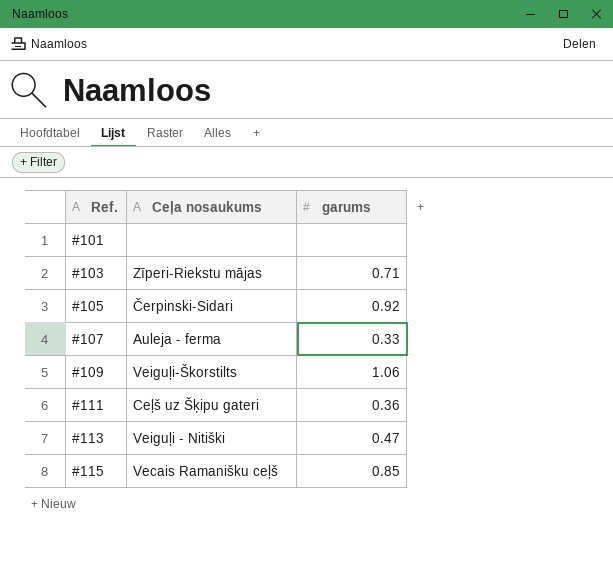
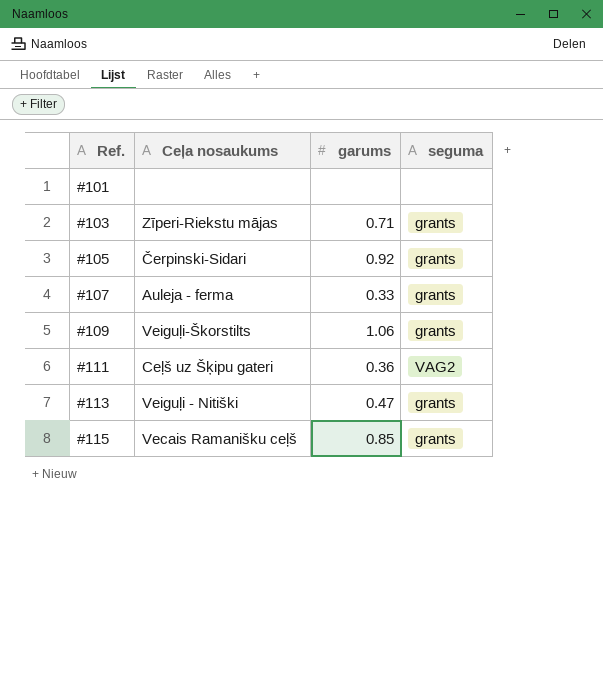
column seguma | position: none -> 4

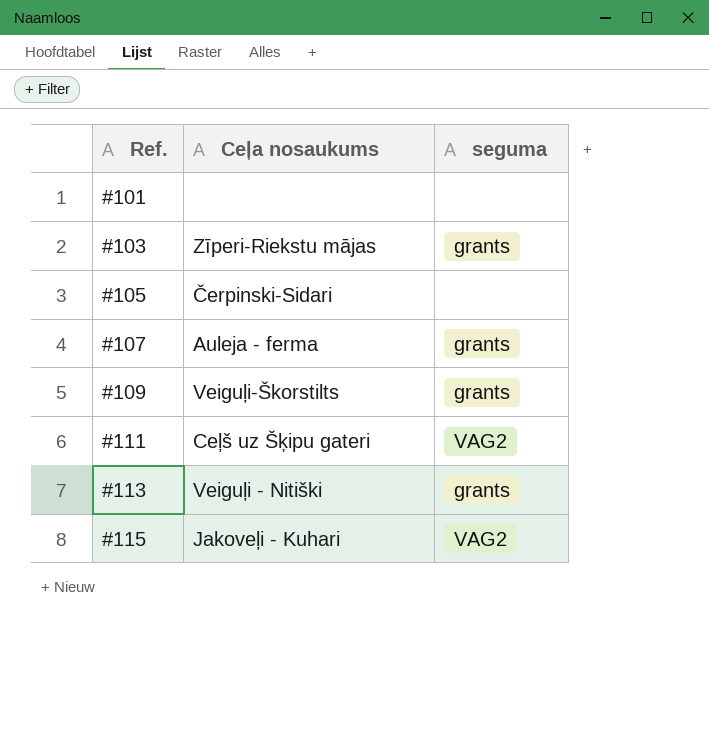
column garums | position: 3 -> none
#105 | seguma: grants -> none
#115 | Ceļa nosaukums: Vecais Ramanišku ceļš -> Jakoveļi - Kuhari
#115 | seguma: grants -> VAG2

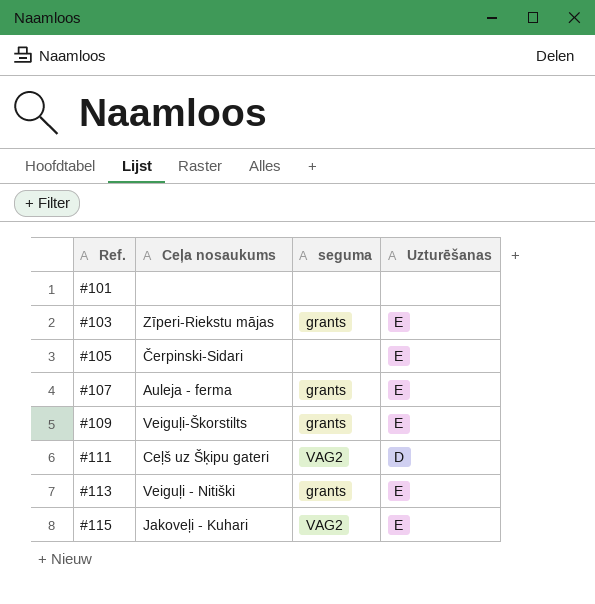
column Uzturēšanas | position: none -> 4

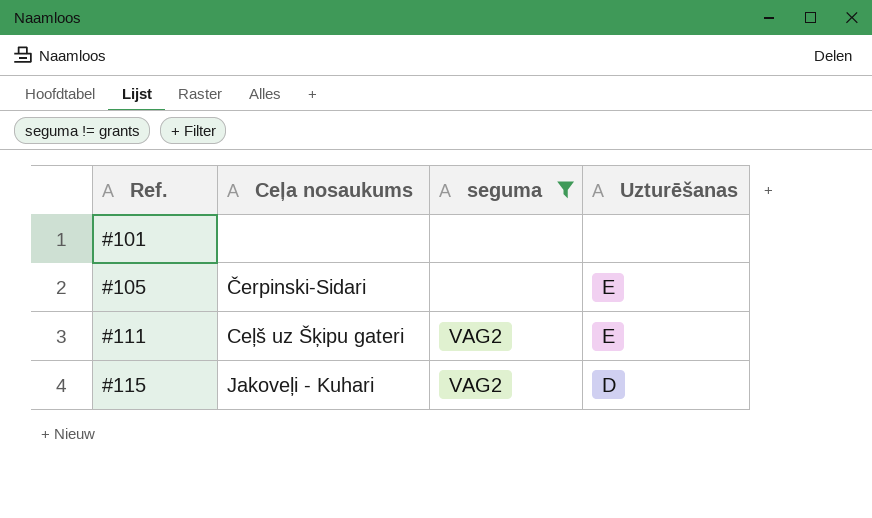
filter: none -> seguma != grants
#111 | Uzturēšanas: D -> E
#115 | Uzturēšanas: E -> D

